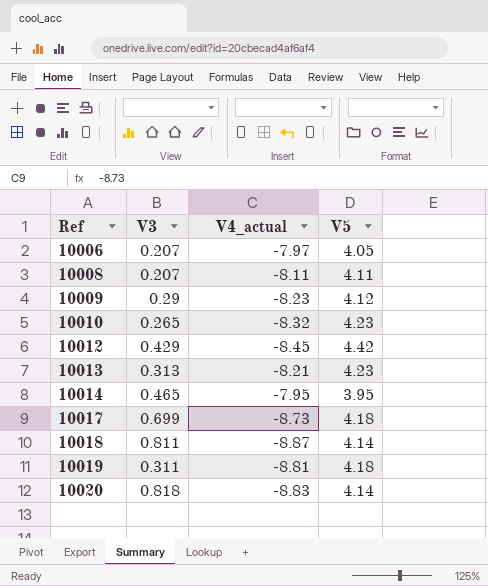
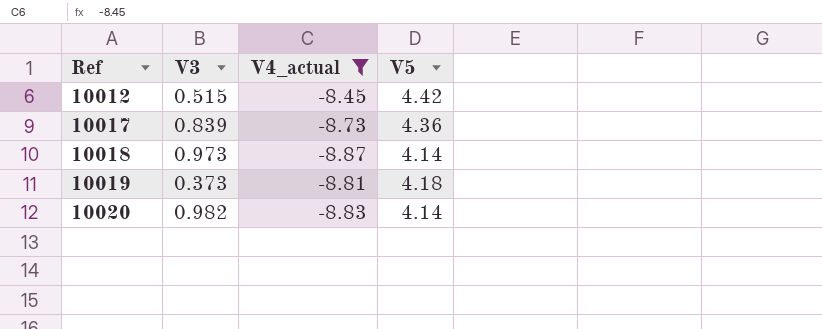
filter: none -> V4_actual <= -8.45
10012 | V3: 0.429 -> 0.515
10017 | V3: 0.699 -> 0.839
10017 | V5: 4.18 -> 4.36
10018 | V3: 0.811 -> 0.973
10019 | V3: 0.311 -> 0.373
10020 | V3: 0.818 -> 0.982

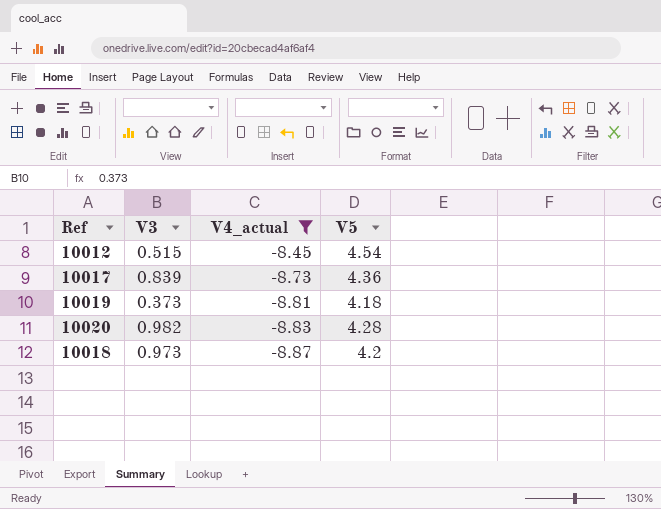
row order: Ref ascending -> V4_actual descending
10012 | V5: 4.42 -> 4.54
10020 | V5: 4.14 -> 4.28
10018 | V5: 4.14 -> 4.2

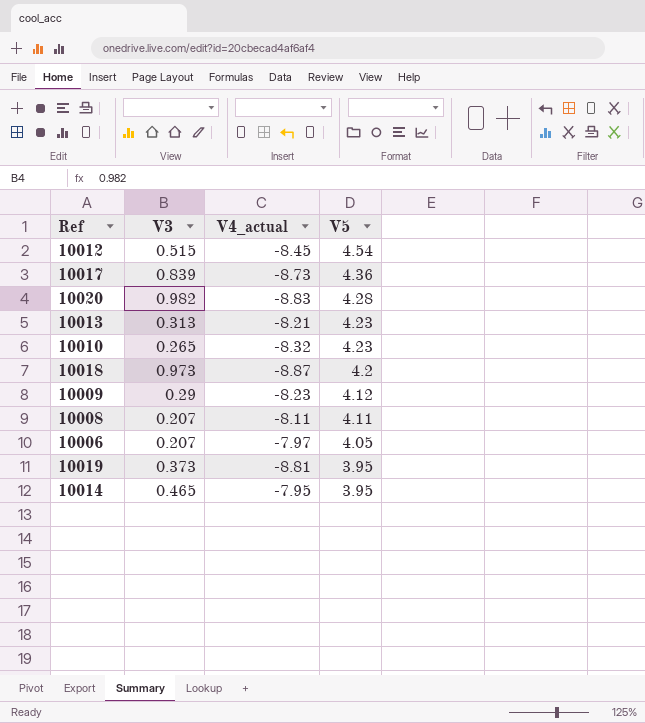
filter: V4_actual <= -8.45 -> none
row order: V4_actual descending -> V5 descending
10019 | V5: 4.18 -> 3.95

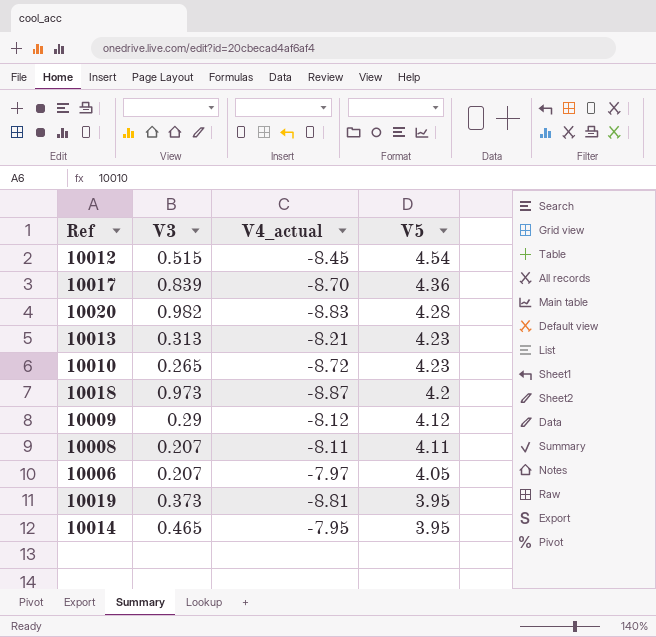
10017 | V4_actual: -8.73 -> -8.70
10010 | V4_actual: -8.32 -> -8.72
10009 | V4_actual: -8.23 -> -8.12

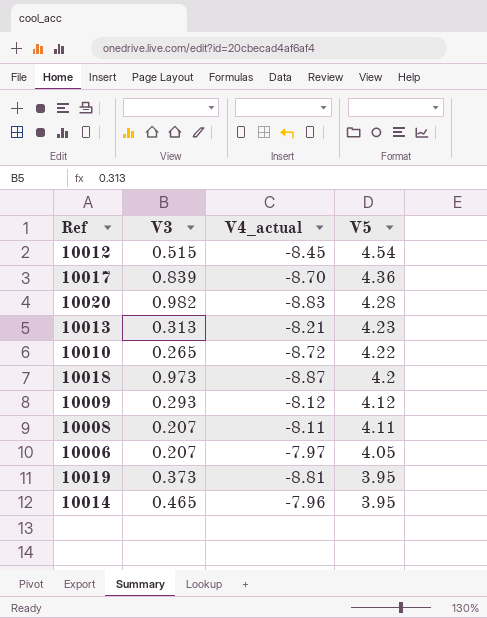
10010 | V5: 4.23 -> 4.22
10009 | V3: 0.29 -> 0.293
10014 | V4_actual: -7.95 -> -7.96

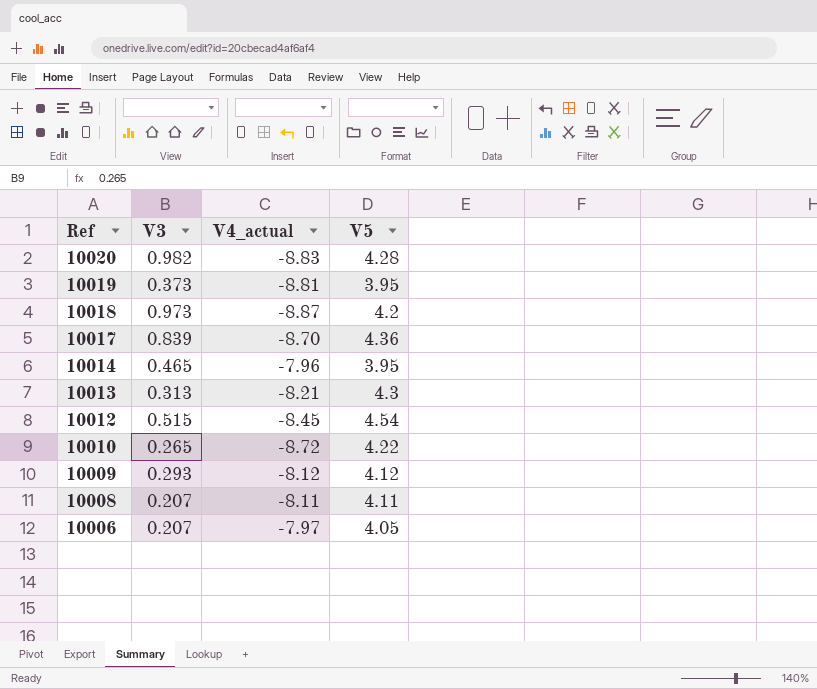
row order: V5 descending -> Ref descending
10013 | V5: 4.23 -> 4.3

